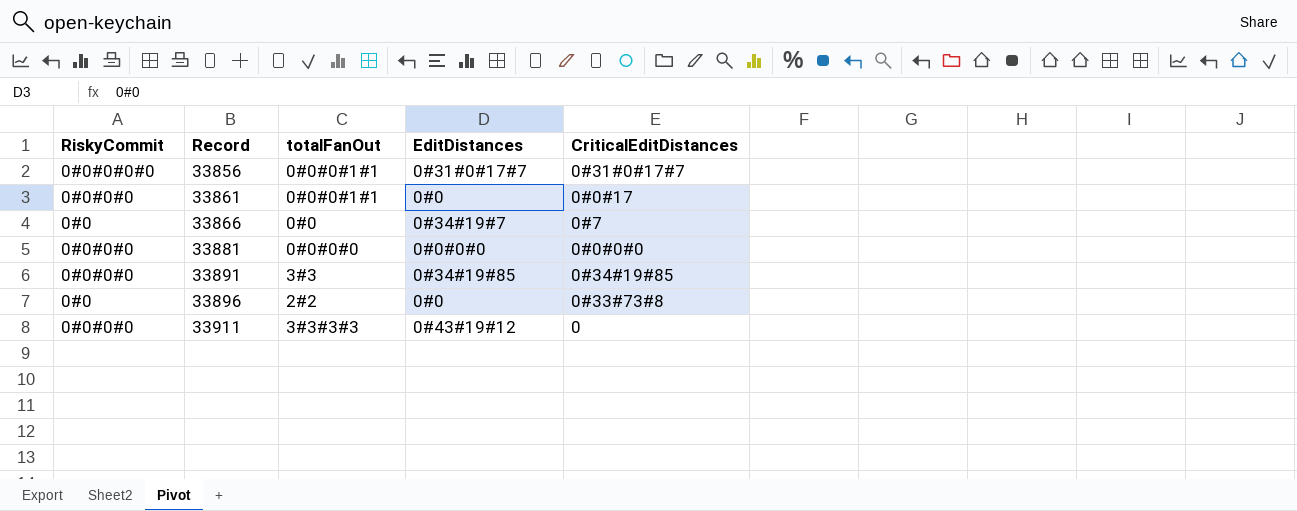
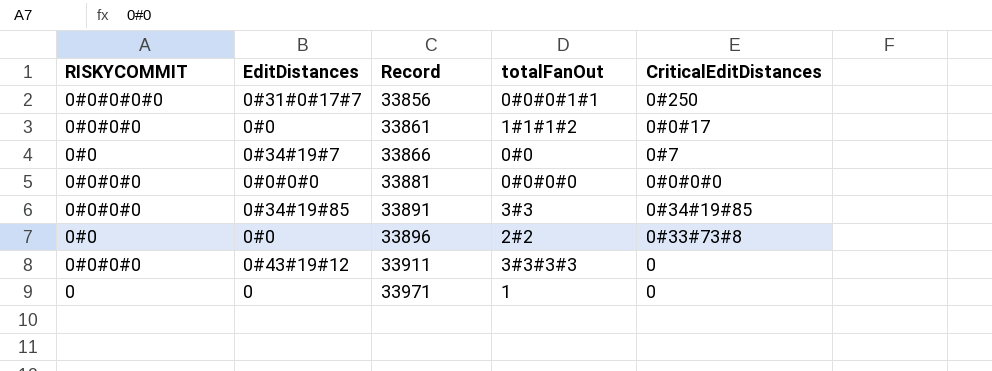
column name: RiskyCommit -> RISKYCOMMIT
column EditDistances | position: 4 -> 2
33856 | CriticalEditDistances: 0#31#0#17#7 -> 0#250
33861 | totalFanOut: 0#0#0#1#1 -> 1#1#1#2
row 33971: none -> 0 | 0 | 1 | 0

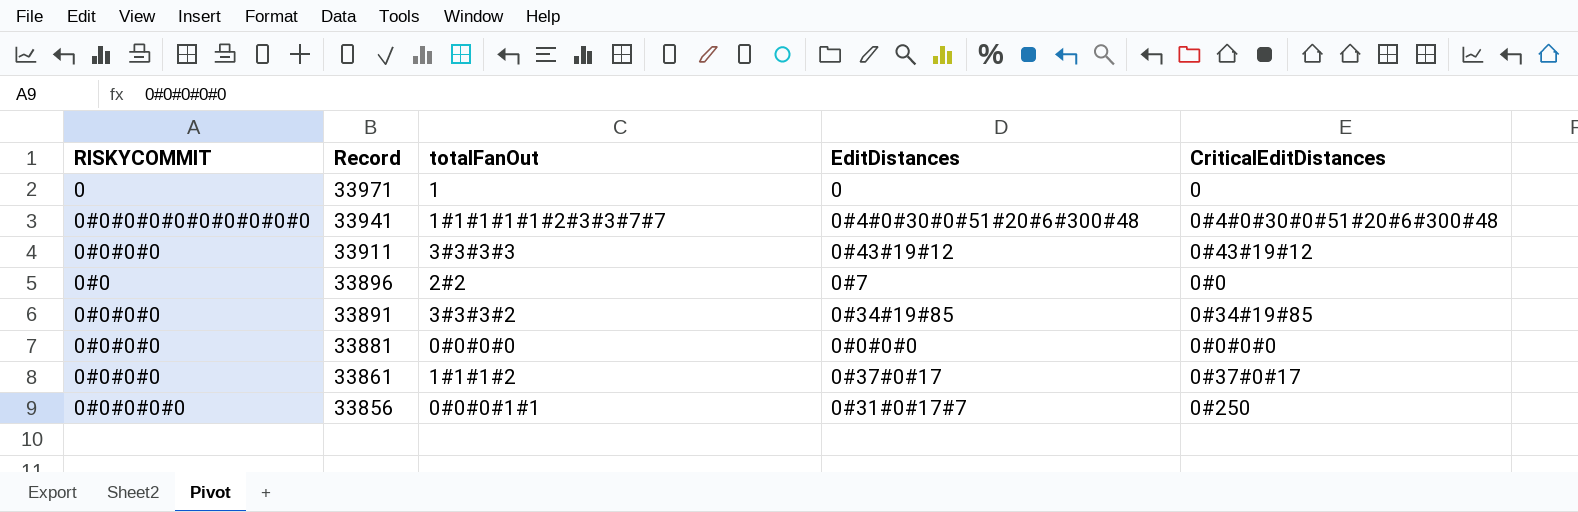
row order: Record ascending -> Record descending
column EditDistances | position: 2 -> 4
row 33866: 0#0 | 0#34#19#7 | 0#0 | 0#7 -> none
row 33941: none -> 0#0#0#0#0#0#0#0#0#0 | 1#1#1#1#1#2#3#3#7#7 | 0#4#0#30#0#51#20#6#300#48 | 0#4#0#30#0#51#20#6#300#48
33911 | CriticalEditDistances: 0 -> 0#43#19#12
33896 | EditDistances: 0#0 -> 0#7
33896 | CriticalEditDistances: 0#33#73#8 -> 0#0
33891 | totalFanOut: 3#3 -> 3#3#3#2
33861 | EditDistances: 0#0 -> 0#37#0#17
33861 | CriticalEditDistances: 0#0#17 -> 0#37#0#17

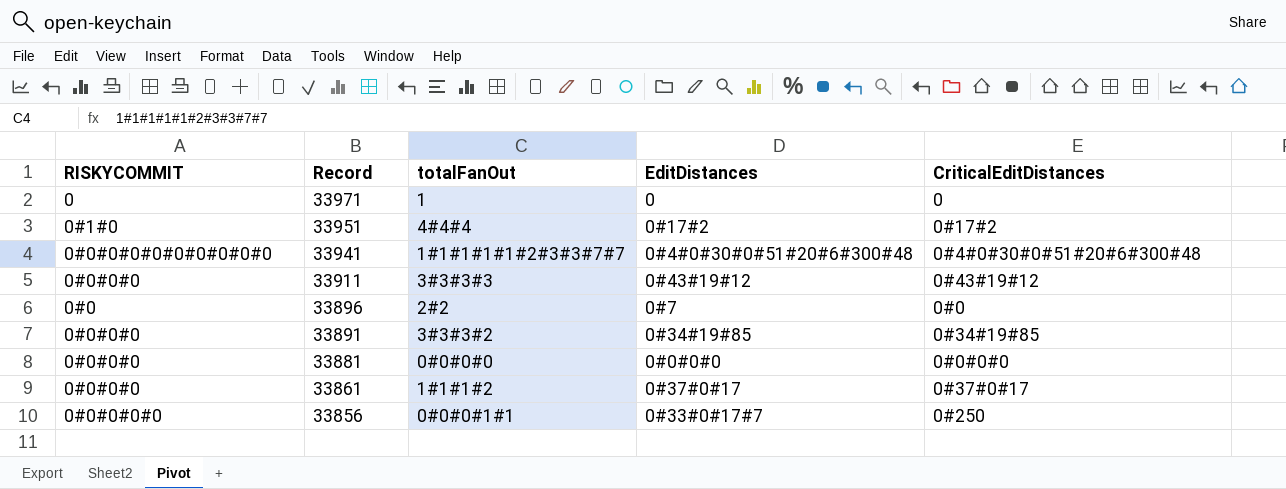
row 33951: none -> 0#1#0 | 4#4#4 | 0#17#2 | 0#17#2
33856 | EditDistances: 0#31#0#17#7 -> 0#33#0#17#7

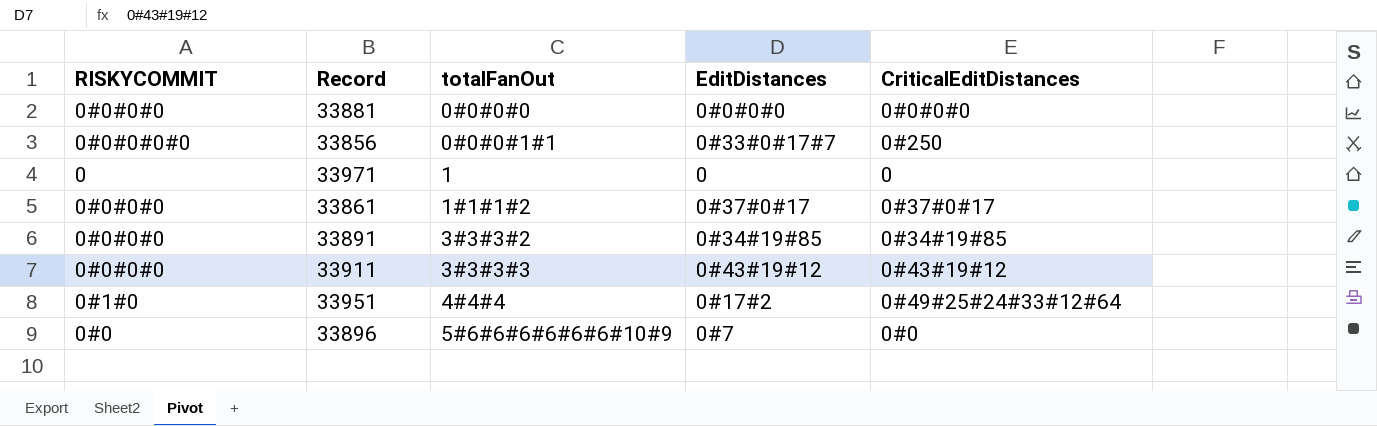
row order: Record descending -> totalFanOut ascending
row 33941: 0#0#0#0#0#0#0#0#0#0 | 1#1#1#1#1#2#3#3#7#7 | 0#4#0#30#0#51#20#6#300#48 | 0#4#0#30#0#51#20#6#300#48 -> none
33951 | CriticalEditDistances: 0#17#2 -> 0#49#25#24#33#12#64
33896 | totalFanOut: 2#2 -> 5#6#6#6#6#6#6#10#9

